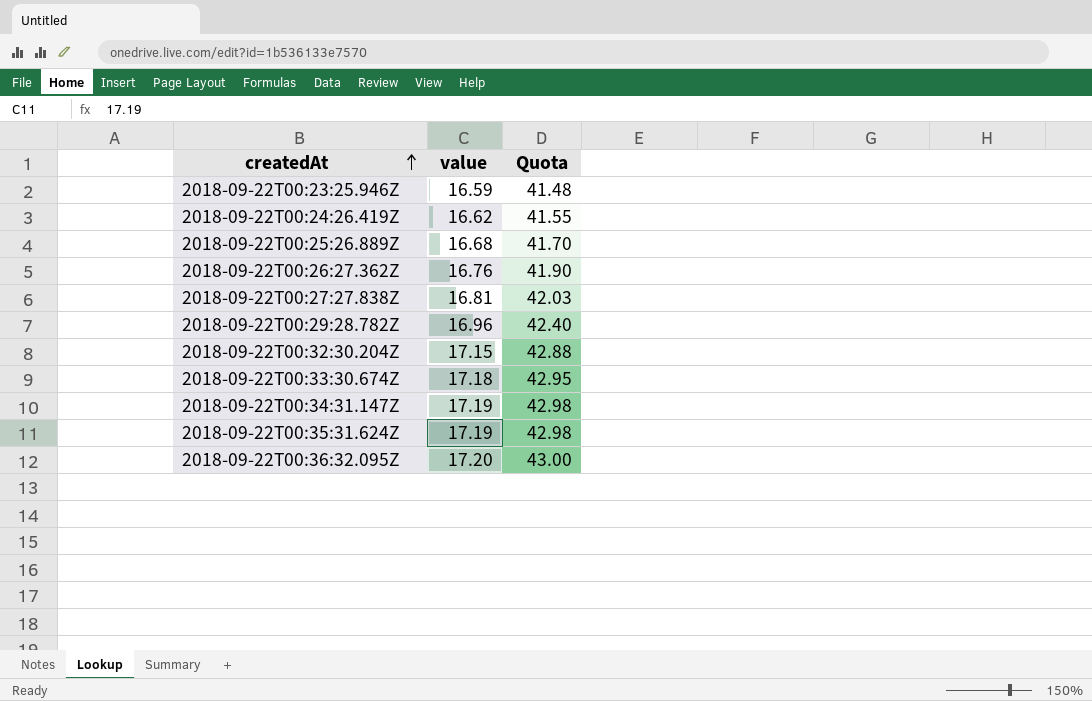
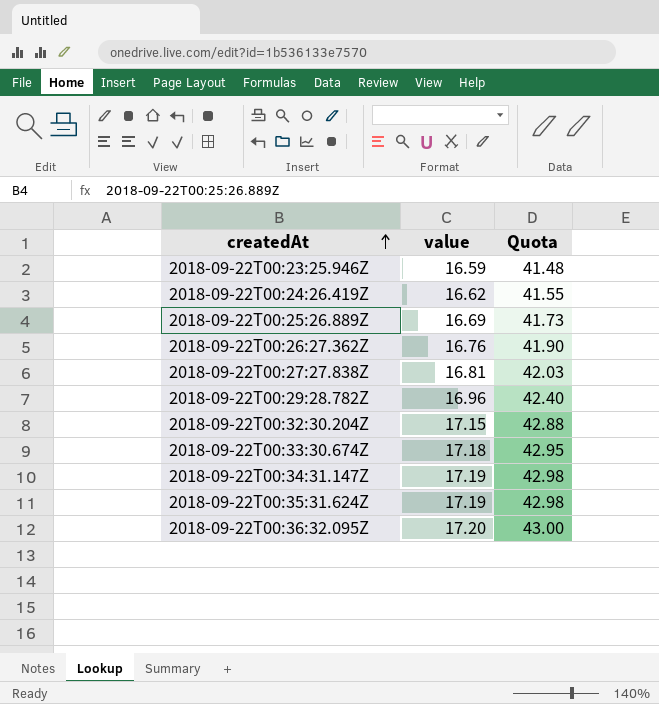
2018-09-22T00:25:26.889Z | value: 16.68 -> 16.69
2018-09-22T00:25:26.889Z | Quota: 41.70 -> 41.73

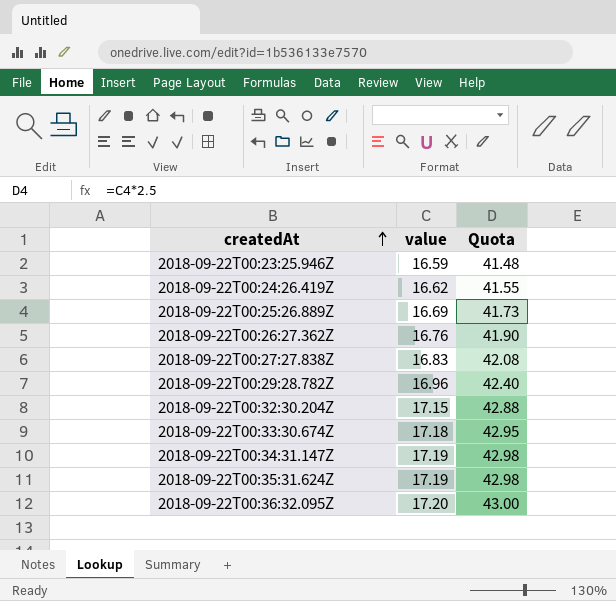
2018-09-22T00:27:27.838Z | value: 16.81 -> 16.83
2018-09-22T00:27:27.838Z | Quota: 42.03 -> 42.08

